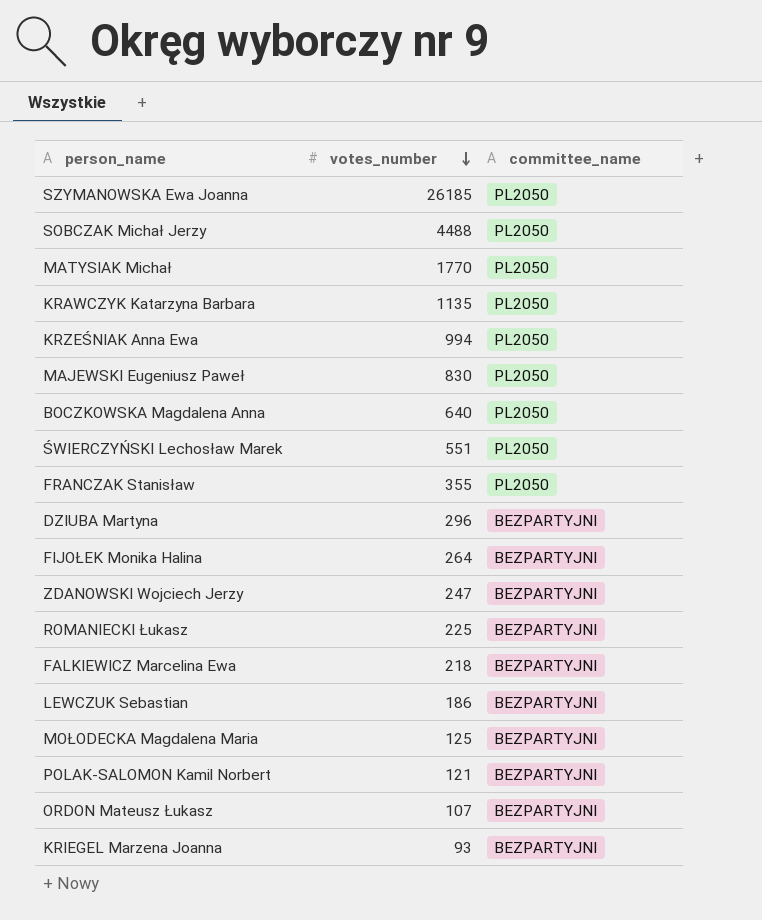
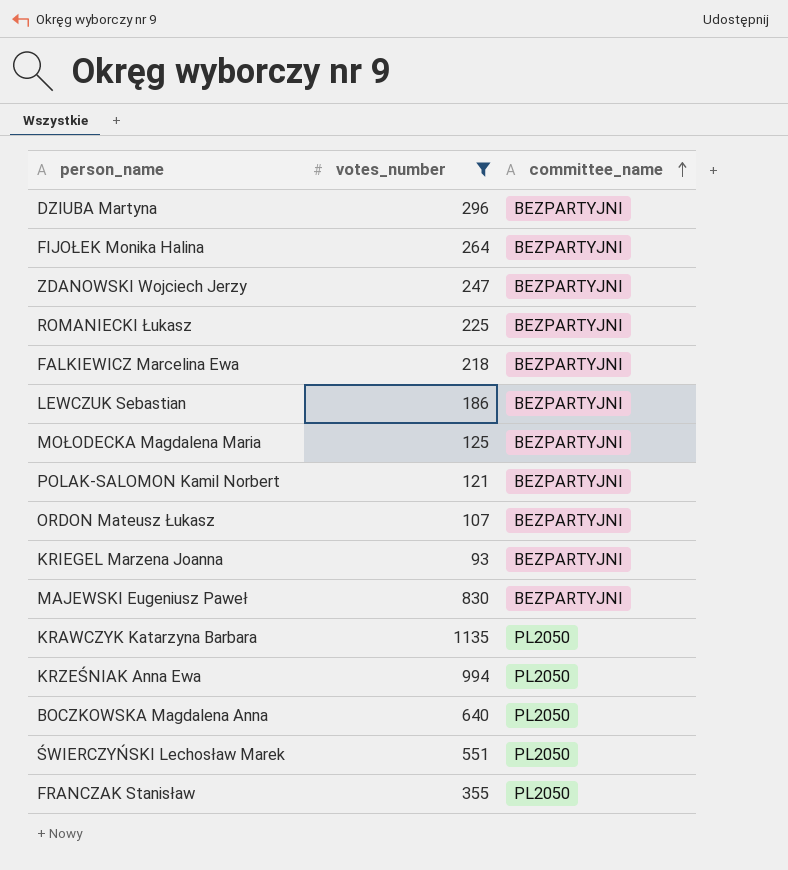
filter: none -> votes_number <= 1135
row order: votes_number descending -> committee_name ascending
MAJEWSKI Eugeniusz Paweł | committee_name: PL2050 -> BEZPARTYJNI

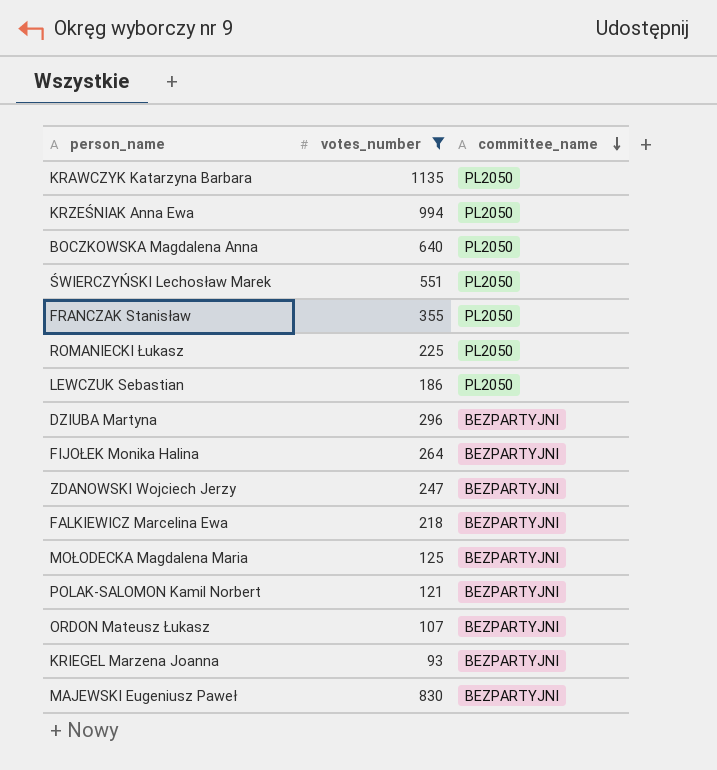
row order: committee_name ascending -> committee_name descending
ROMANIECKI Łukasz | committee_name: BEZPARTYJNI -> PL2050
LEWCZUK Sebastian | committee_name: BEZPARTYJNI -> PL2050

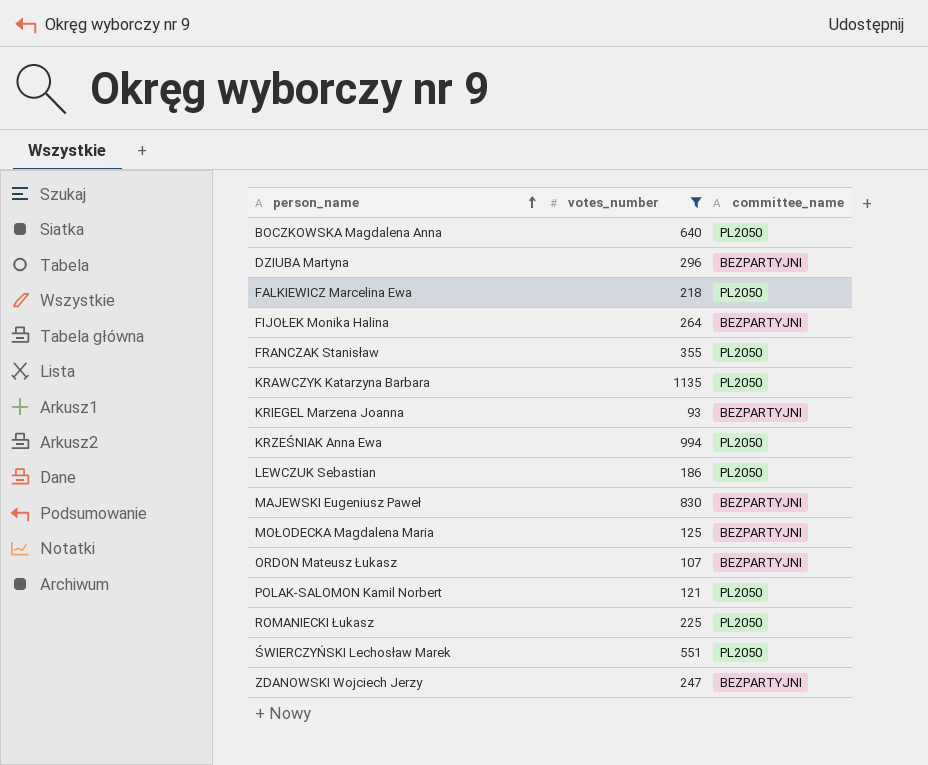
row order: committee_name descending -> person_name ascending
FALKIEWICZ Marcelina Ewa | committee_name: BEZPARTYJNI -> PL2050
POLAK-SALOMON Kamil Norbert | committee_name: BEZPARTYJNI -> PL2050

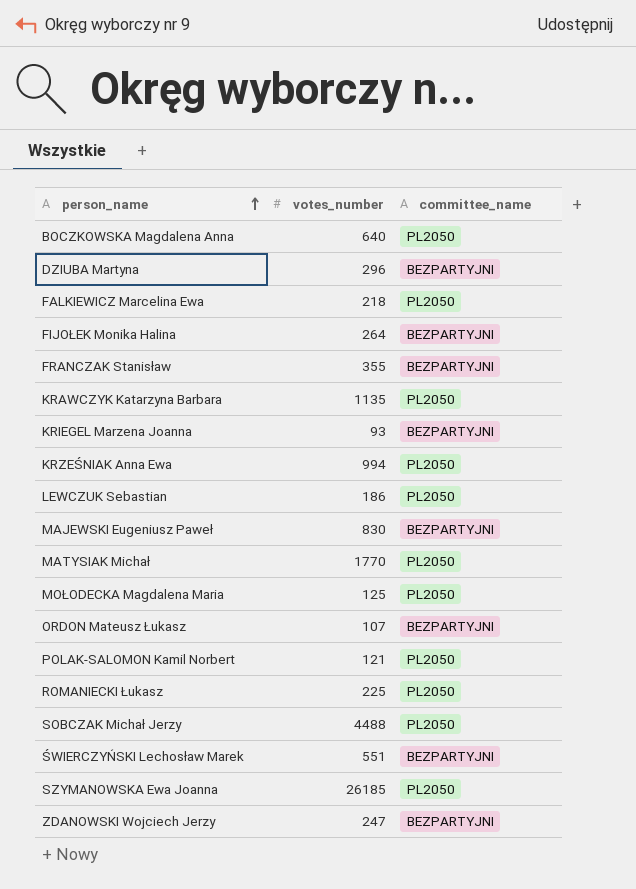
filter: votes_number <= 1135 -> none
FRANCZAK Stanisław | committee_name: PL2050 -> BEZPARTYJNI
MOŁODECKA Magdalena Maria | committee_name: BEZPARTYJNI -> PL2050
ŚWIERCZYŃSKI Lechosław Marek | committee_name: PL2050 -> BEZPARTYJNI

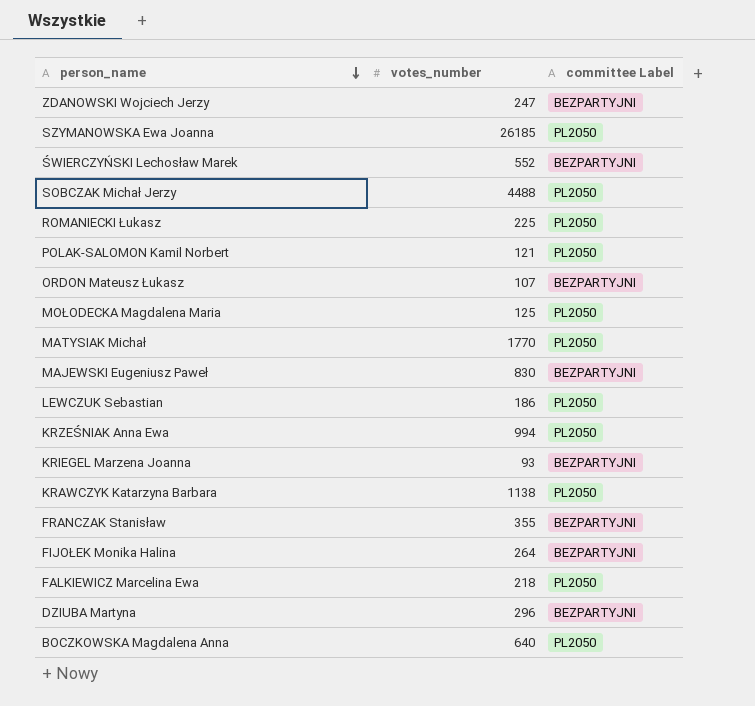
row order: person_name ascending -> person_name descending
column name: committee_name -> committee Label
ŚWIERCZYŃSKI Lechosław Marek | votes_number: 551 -> 552
KRAWCZYK Katarzyna Barbara | votes_number: 1135 -> 1138

